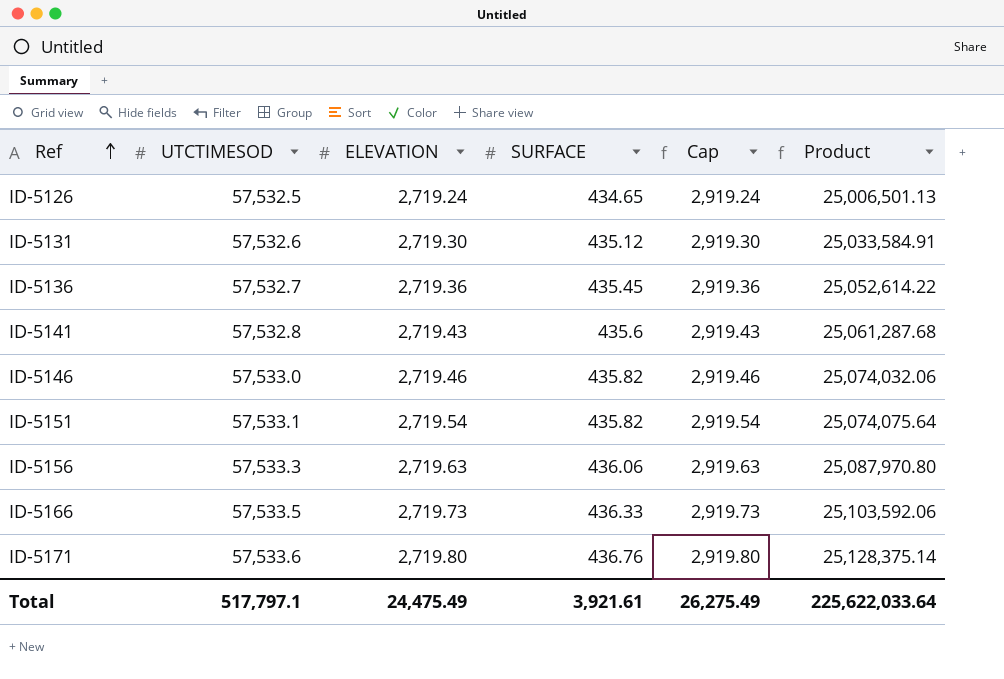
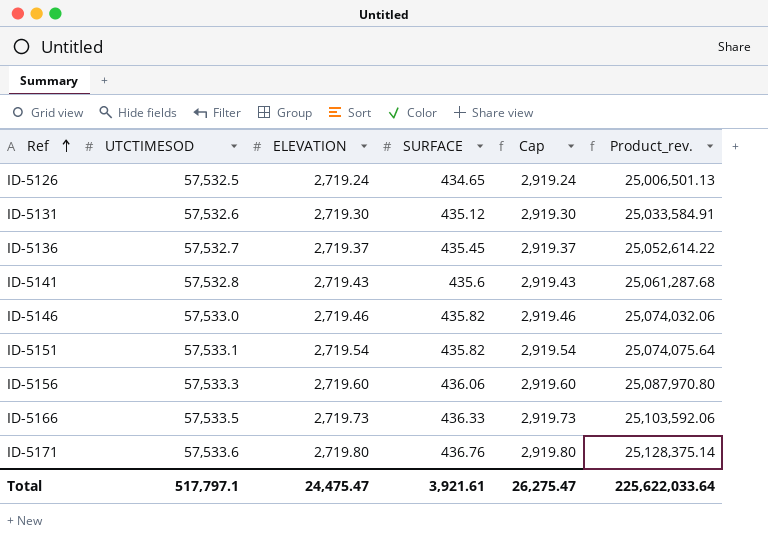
column name: Product -> Product_rev.
ID-5136 | ELEVATION: 2,719.36 -> 2,719.37
ID-5136 | Cap: 2,919.36 -> 2,919.37
ID-5156 | ELEVATION: 2,719.63 -> 2,719.60
ID-5156 | Cap: 2,919.63 -> 2,919.60
Total | ELEVATION: 24,475.49 -> 24,475.47
Total | Cap: 26,275.49 -> 26,275.47

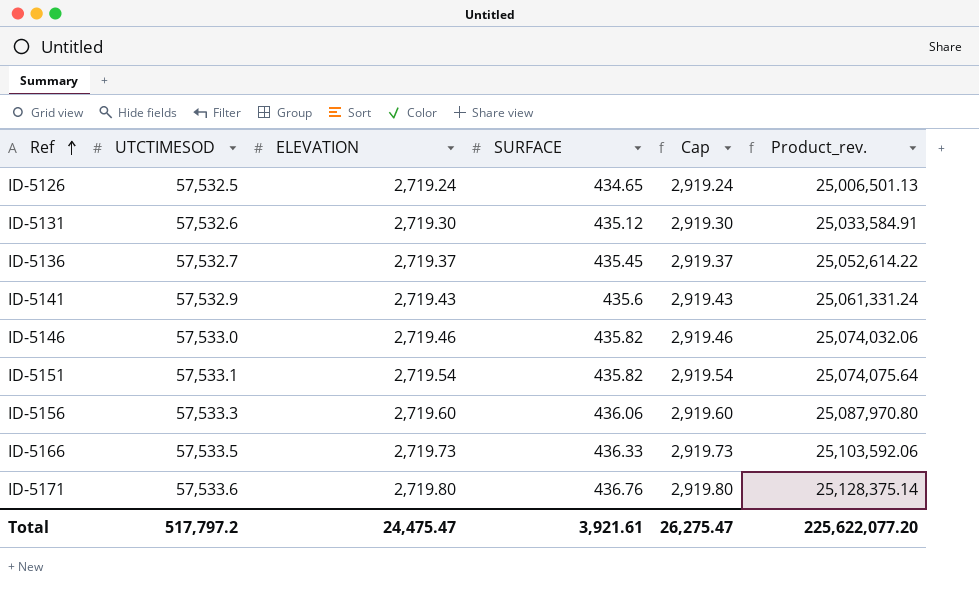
ID-5141 | UTCTIMESOD: 57,532.8 -> 57,532.9
ID-5141 | Product_rev.: 25,061,287.68 -> 25,061,331.24
Total | UTCTIMESOD: 517,797.1 -> 517,797.2
Total | Product_rev.: 225,622,033.64 -> 225,622,077.20

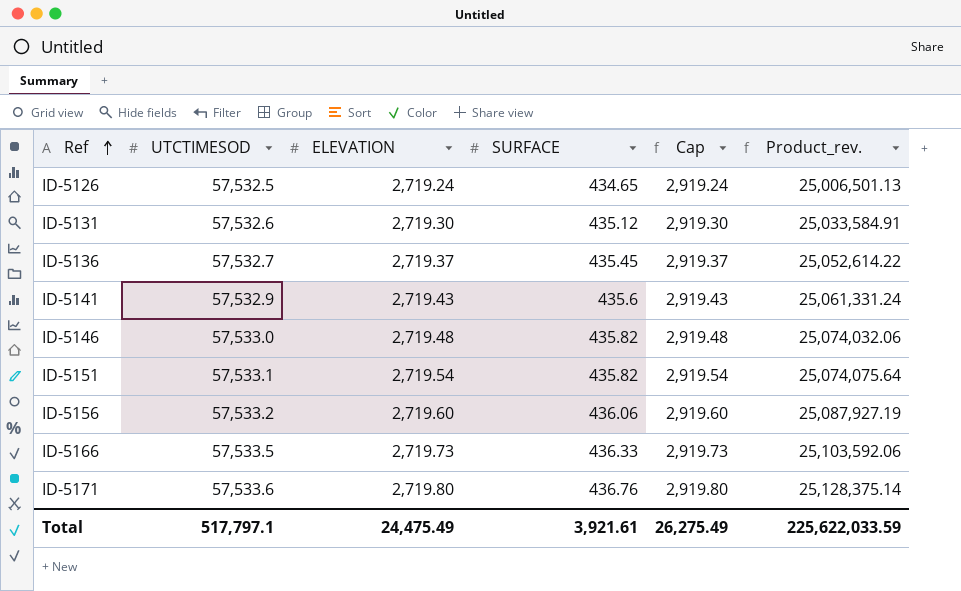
ID-5146 | ELEVATION: 2,719.46 -> 2,719.48
ID-5146 | Cap: 2,919.46 -> 2,919.48
ID-5156 | UTCTIMESOD: 57,533.3 -> 57,533.2
ID-5156 | Product_rev.: 25,087,970.80 -> 25,087,927.19
Total | UTCTIMESOD: 517,797.2 -> 517,797.1
Total | ELEVATION: 24,475.47 -> 24,475.49
Total | Cap: 26,275.47 -> 26,275.49
Total | Product_rev.: 225,622,077.20 -> 225,622,033.59

